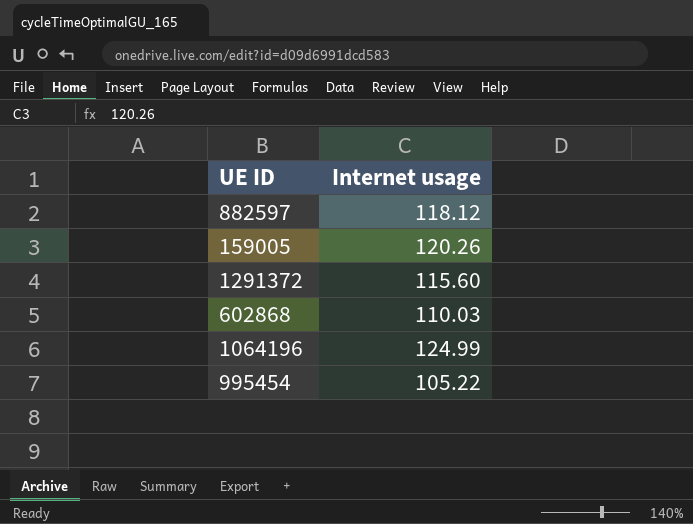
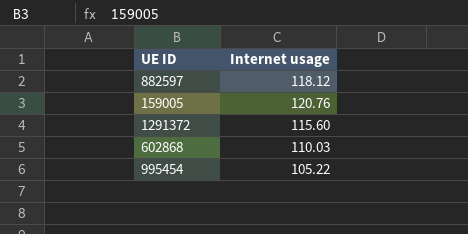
row 1064196: 124.99 -> none
159005 | Internet usage: 120.26 -> 120.76

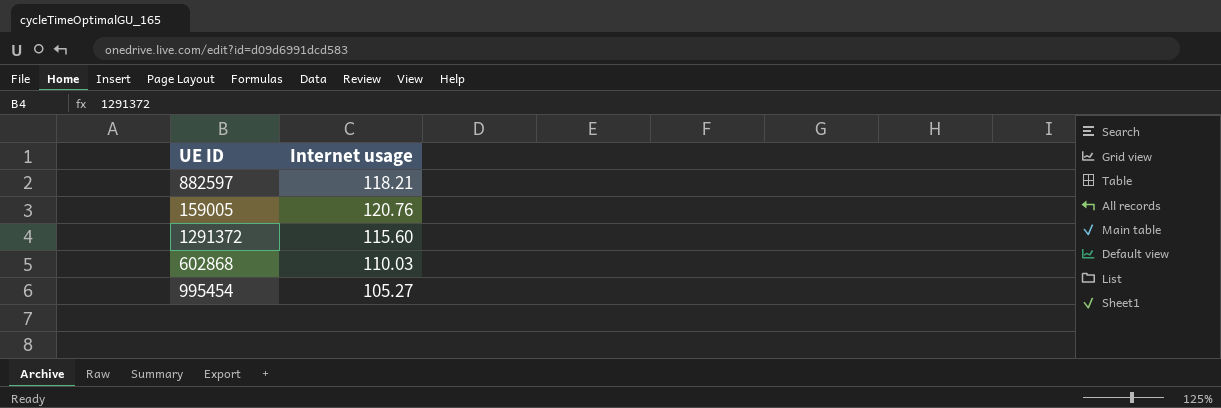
882597 | Internet usage: 118.12 -> 118.21
995454 | Internet usage: 105.22 -> 105.27

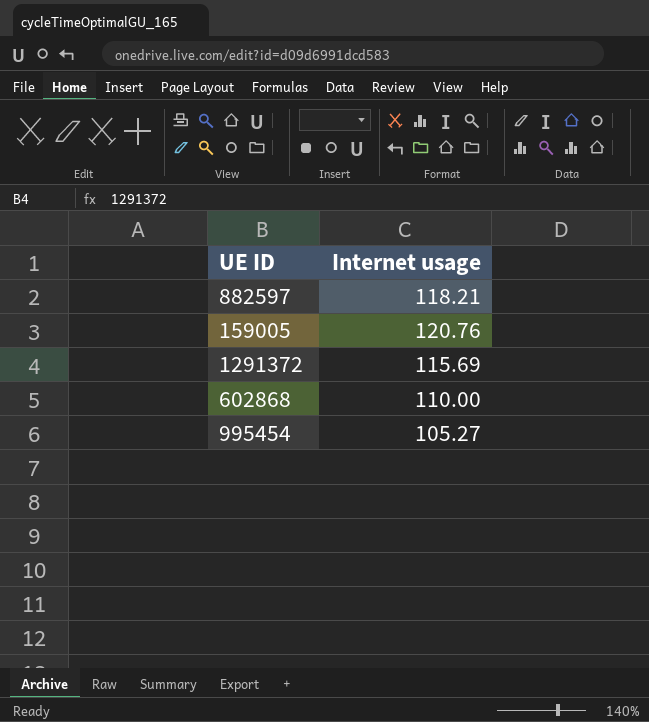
1291372 | Internet usage: 115.60 -> 115.69
602868 | Internet usage: 110.03 -> 110.00

